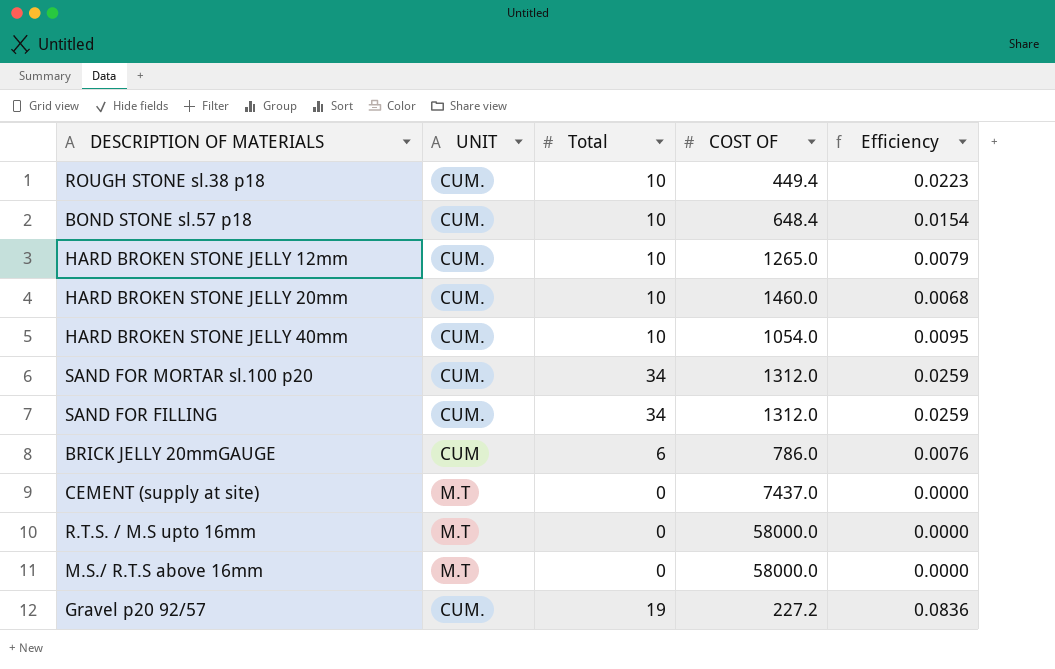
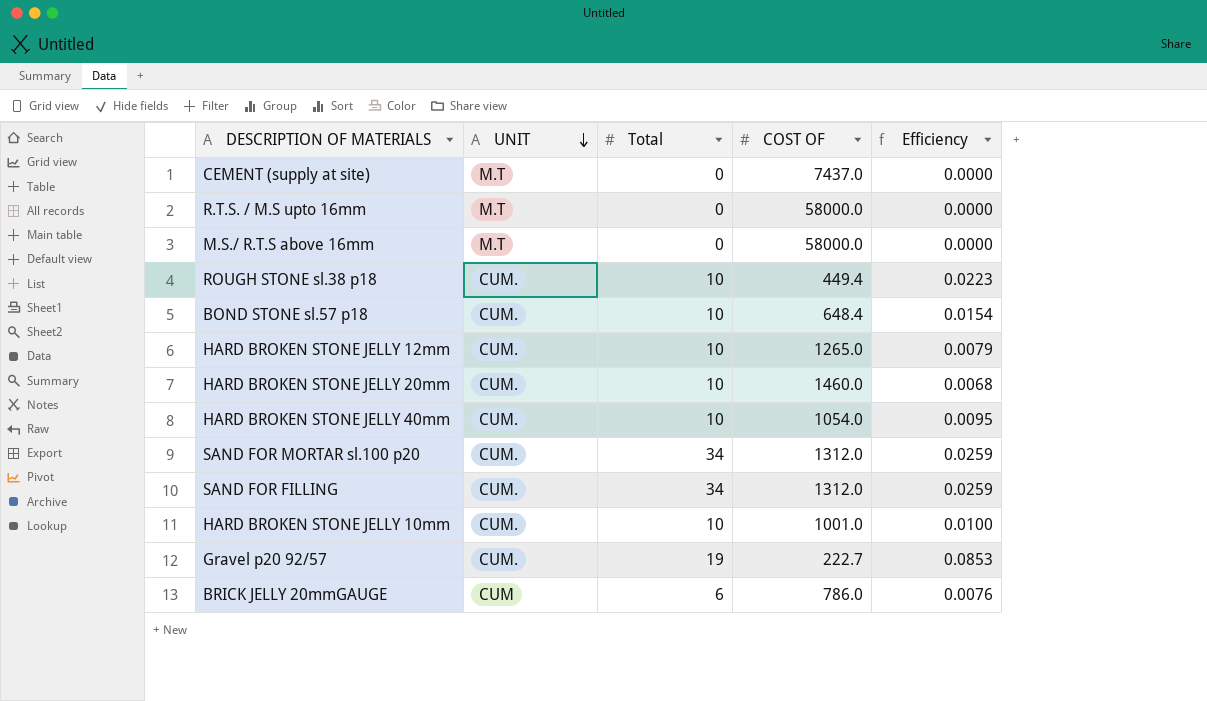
row order: none -> UNIT descending
row HARD BROKEN STONE JELLY 10mm: none -> CUM. | 10 | 1001.0 | 0.0100
Gravel p20 92/57 | COST OF: 227.2 -> 222.7
Gravel p20 92/57 | Efficiency: 0.0836 -> 0.0853

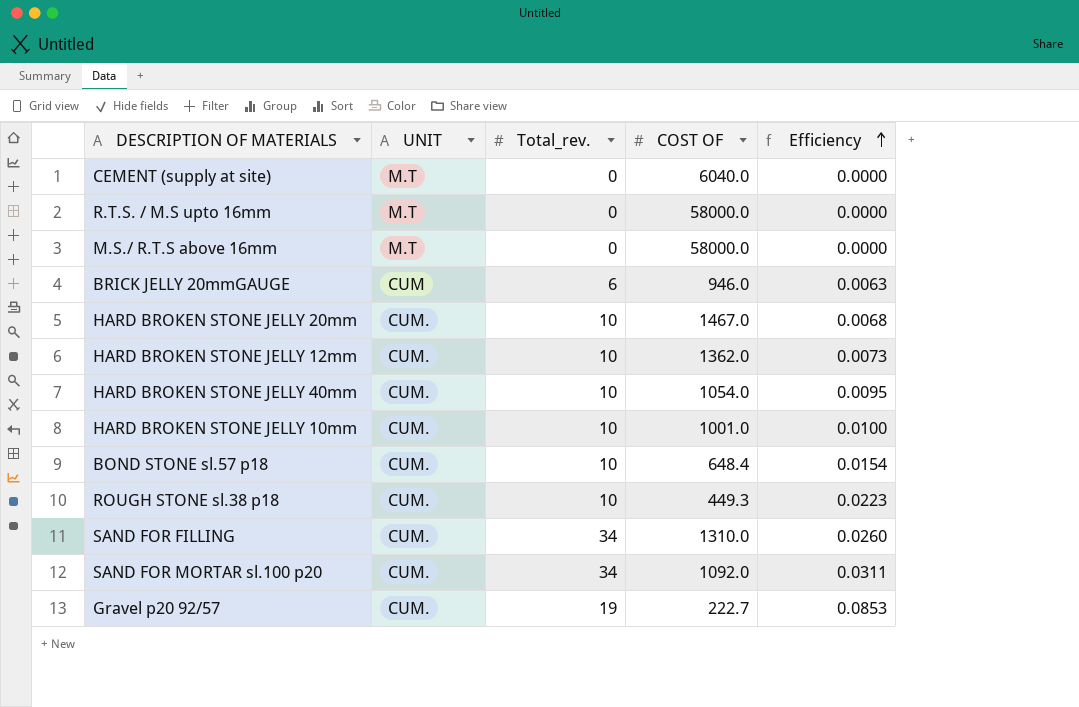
row order: UNIT descending -> Efficiency ascending
column name: Total -> Total_rev.
CEMENT (supply at site) | COST OF: 7437.0 -> 6040.0
BRICK JELLY 20mmGAUGE | COST OF: 786.0 -> 946.0
BRICK JELLY 20mmGAUGE | Efficiency: 0.0076 -> 0.0063
HARD BROKEN STONE JELLY 20mm | COST OF: 1460.0 -> 1467.0
HARD BROKEN STONE JELLY 12mm | COST OF: 1265.0 -> 1362.0
HARD BROKEN STONE JELLY 12mm | Efficiency: 0.0079 -> 0.0073
ROUGH STONE sl.38 p18 | COST OF: 449.4 -> 449.3
SAND FOR FILLING | COST OF: 1312.0 -> 1310.0
SAND FOR FILLING | Efficiency: 0.0259 -> 0.0260
SAND FOR MORTAR sl.100 p20 | COST OF: 1312.0 -> 1092.0
SAND FOR MORTAR sl.100 p20 | Efficiency: 0.0259 -> 0.0311

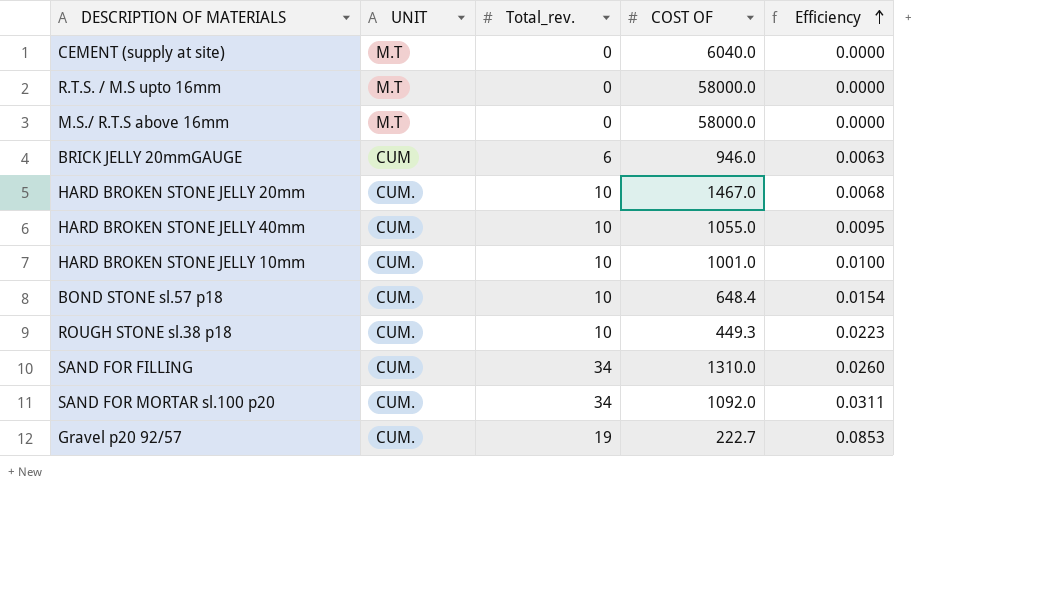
row HARD BROKEN STONE JELLY 12mm: CUM. | 10 | 1362.0 | 0.0073 -> none
HARD BROKEN STONE JELLY 40mm | COST OF: 1054.0 -> 1055.0

